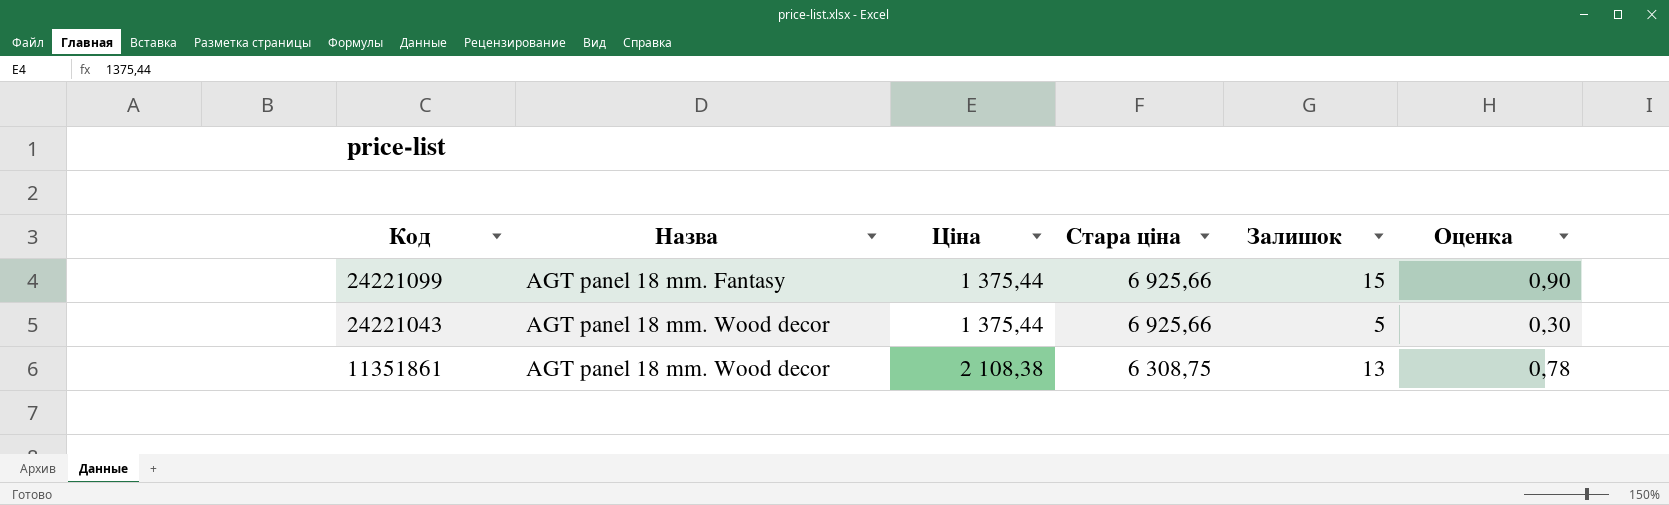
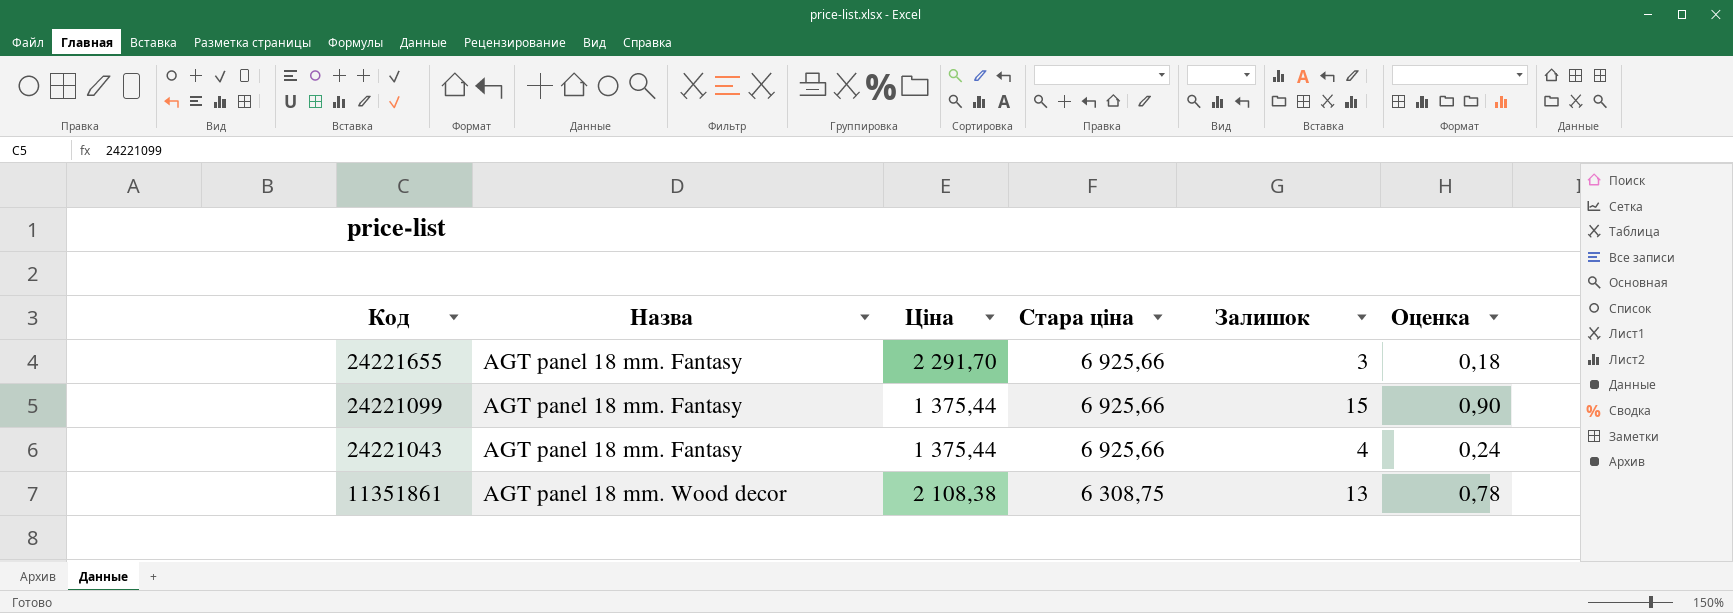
row 24221655: none -> AGT panel 18 mm. Fantasy | 2 291,70 | 6 925,66 | 3 | 0,18
24221043 | Назва: AGT panel 18 mm. Wood decor -> AGT panel 18 mm. Fantasy
24221043 | Залишок: 5 -> 4
24221043 | Оценка: 0,30 -> 0,24

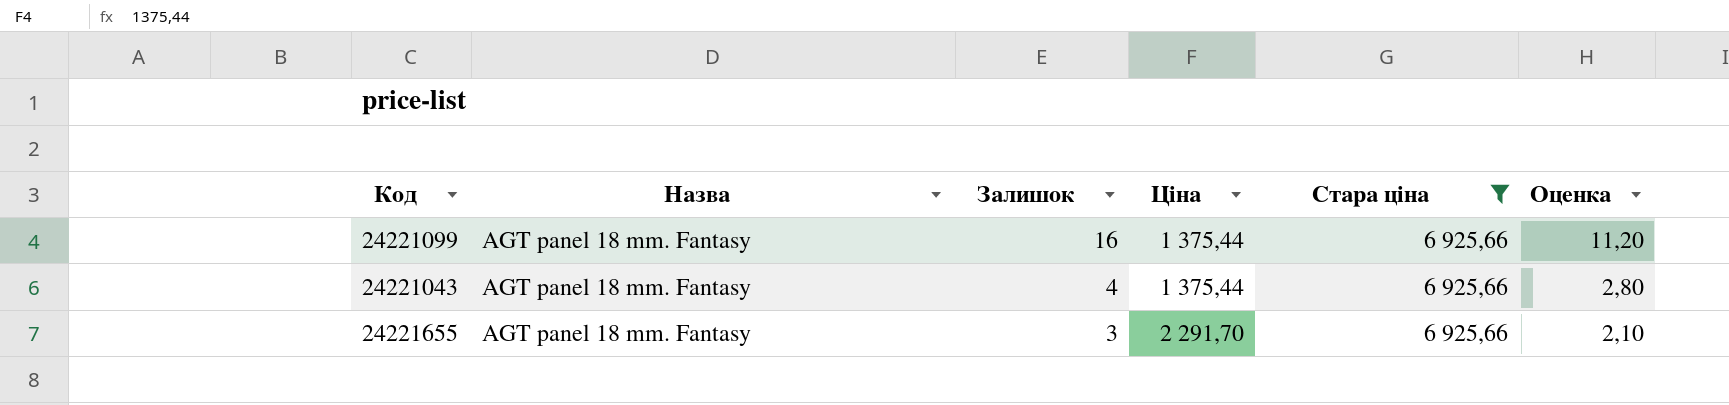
filter: none -> Стара ціна = 6 925,66
row order: Код descending -> Залишок descending
column Залишок | position: 5 -> 3
column Оценка | formula: [Залишок] * 0,06 -> [Залишок] * 0,7
24221099 | Залишок: 15 -> 16

